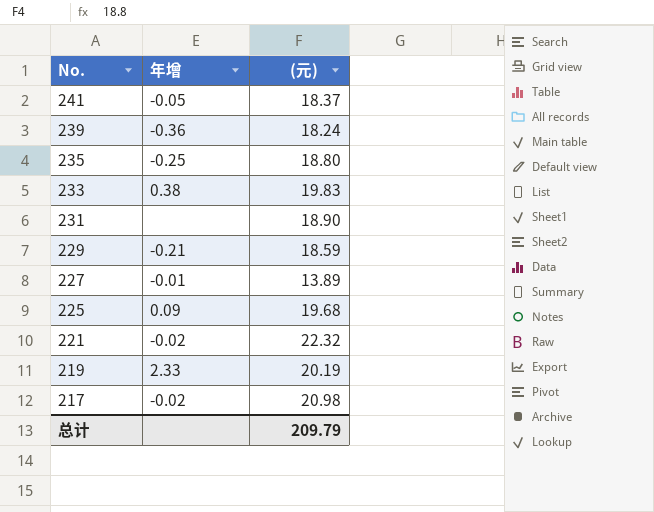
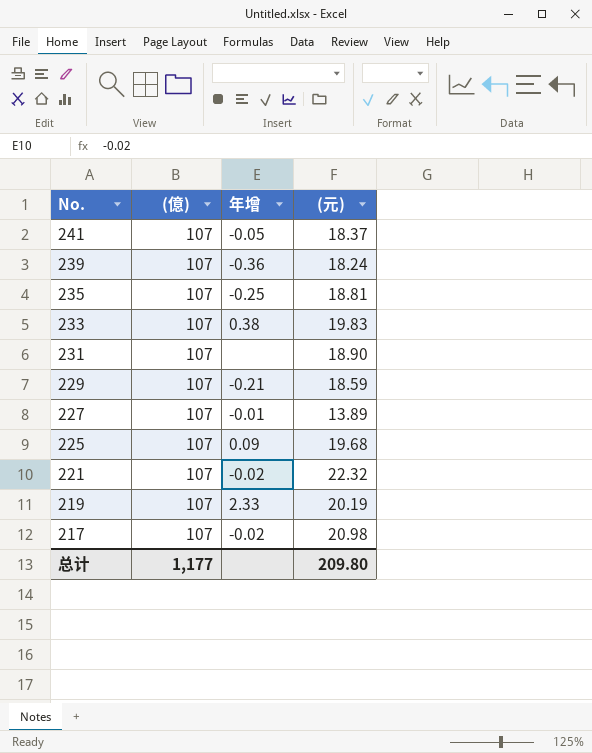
column (億) | position: none -> 2
235 | (元): 18.80 -> 18.81
总计 | (元): 209.79 -> 209.80

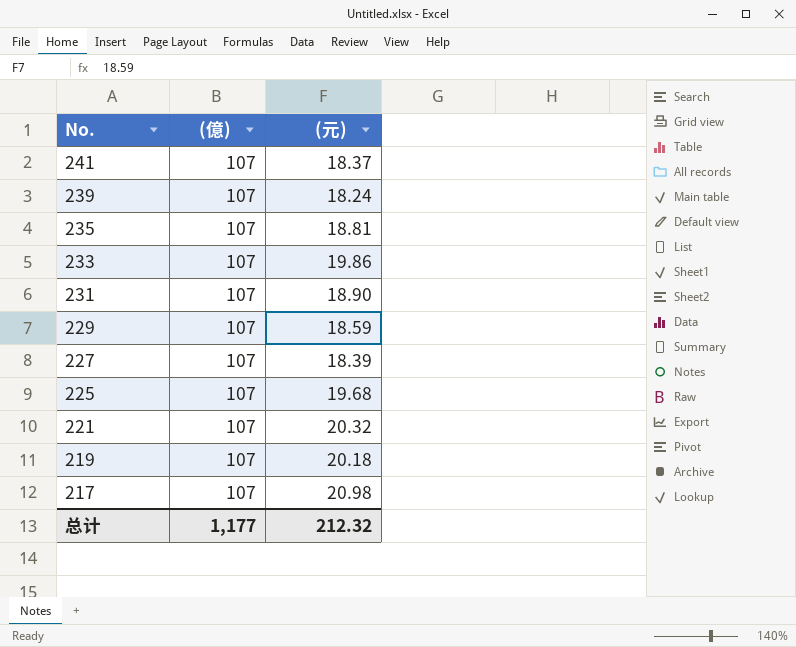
column 年增 | position: 3 -> none
233 | (元): 19.83 -> 19.86
227 | (元): 13.89 -> 18.39
221 | (元): 22.32 -> 20.32
219 | (元): 20.19 -> 20.18
总计 | (元): 209.80 -> 212.32

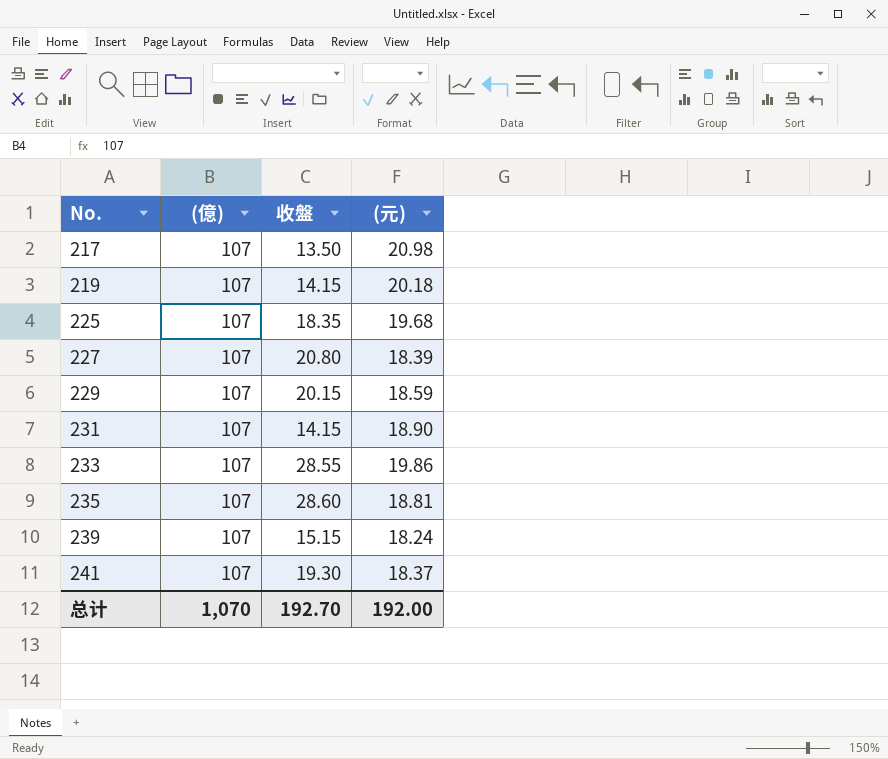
row order: No. descending -> No. ascending
column 收盤 | position: none -> 3
row 221: 107 | 20.32 -> none
总计 | (億): 1,177 -> 1,070
总计 | (元): 212.32 -> 192.00

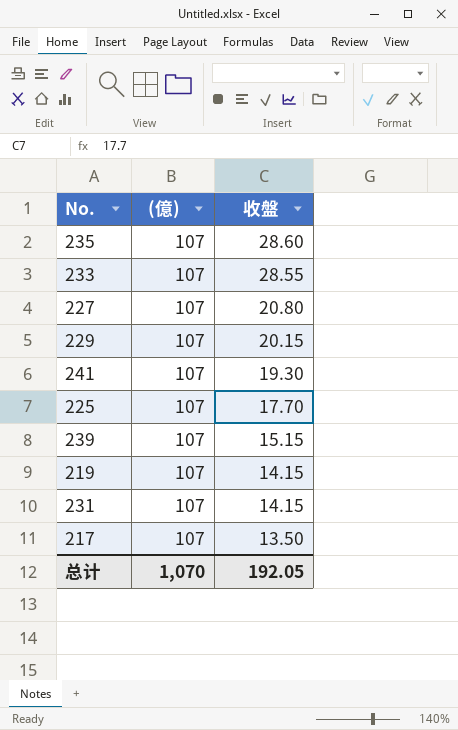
row order: No. ascending -> 收盤 descending
column (元) | position: 4 -> none
225 | 收盤: 18.35 -> 17.70
总计 | 收盤: 192.70 -> 192.05

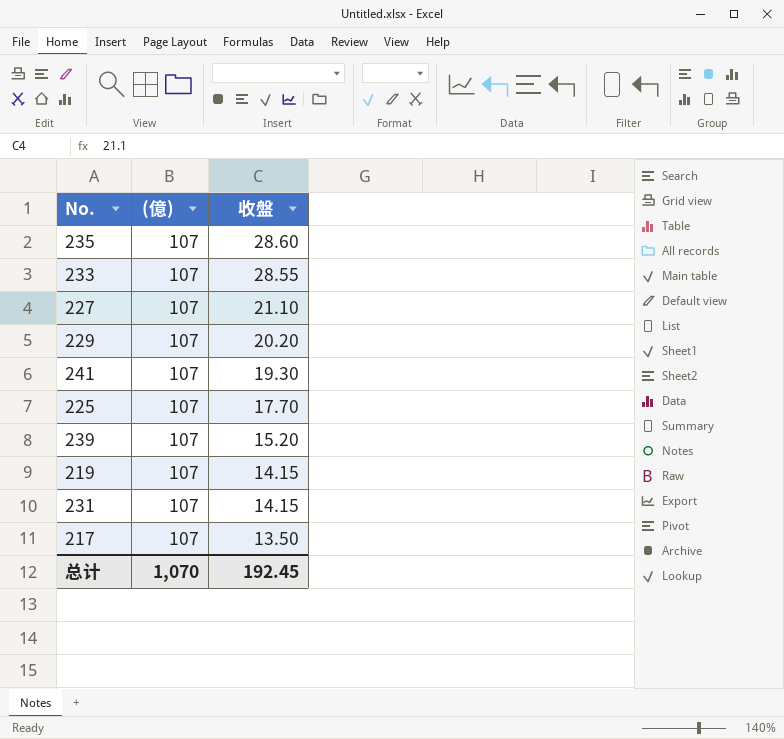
227 | 收盤: 20.80 -> 21.10
229 | 收盤: 20.15 -> 20.20
239 | 收盤: 15.15 -> 15.20
总计 | 收盤: 192.05 -> 192.45

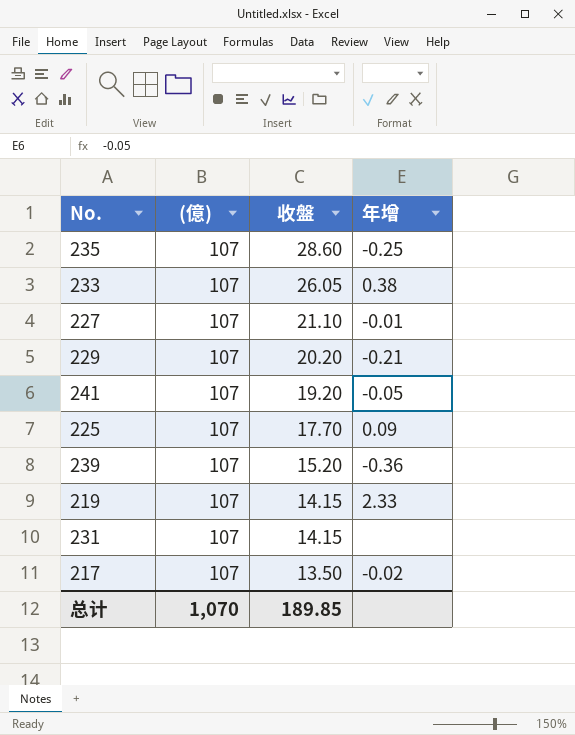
column 年增 | position: none -> 4
233 | 收盤: 28.55 -> 26.05
241 | 收盤: 19.30 -> 19.20
总计 | 收盤: 192.45 -> 189.85

